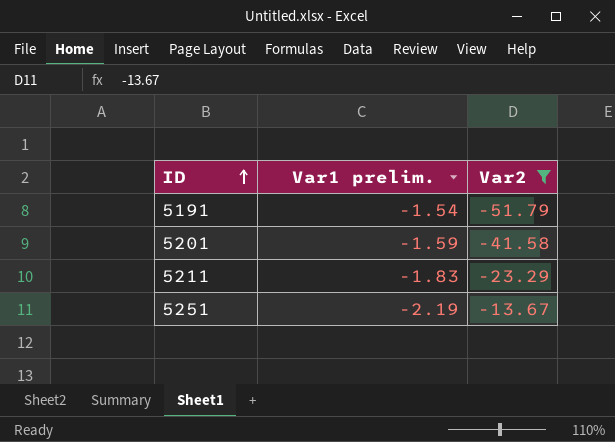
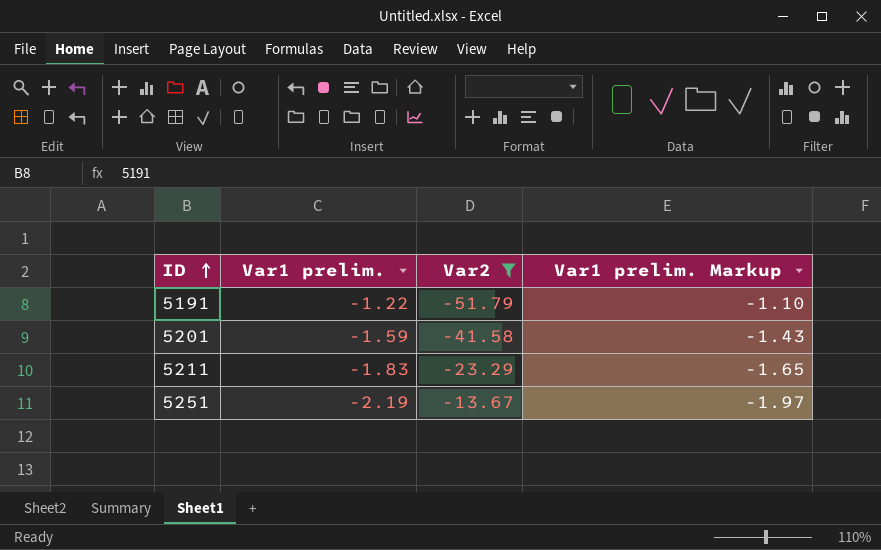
column Var1 prelim. Markup | formula: none -> [Var1 prelim.] * 0.9
5191 | Var1 prelim.: -1.54 -> -1.22

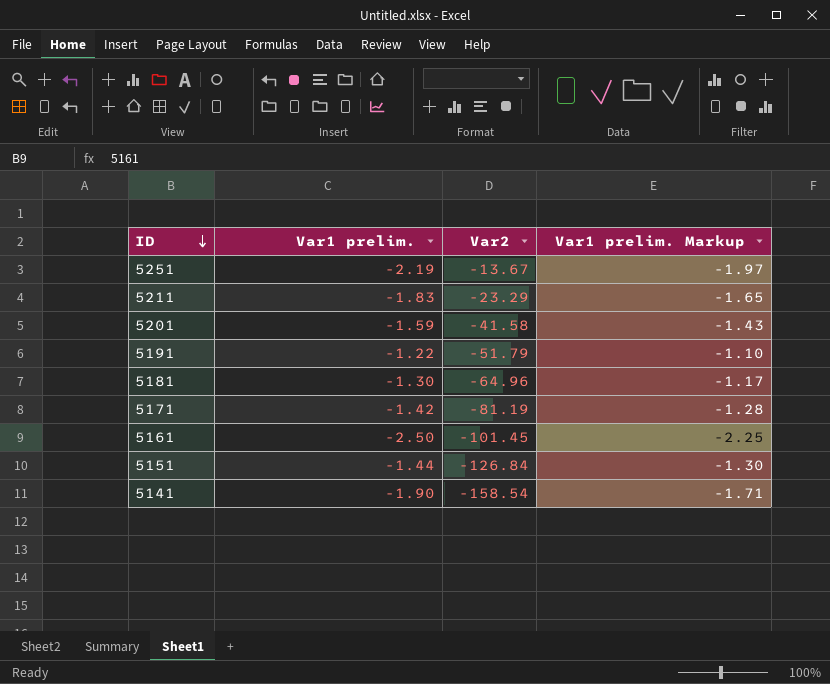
filter: Var2 >= -51.79 -> none
row order: ID ascending -> ID descending

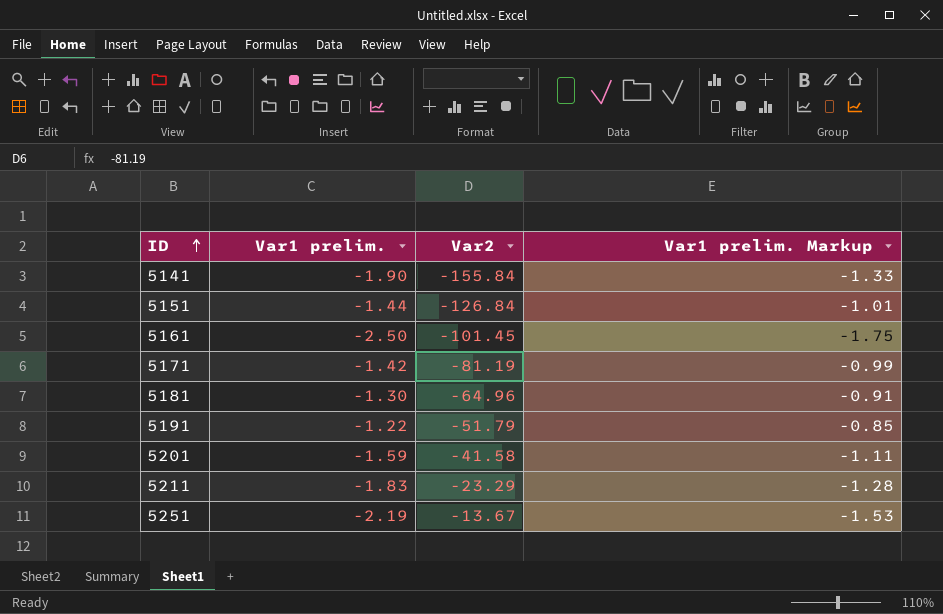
row order: ID descending -> ID ascending
column Var1 prelim. Markup | formula: [Var1 prelim.] * 0.9 -> [Var1 prelim.] * 0.7
5141 | Var2: -158.54 -> -155.84

